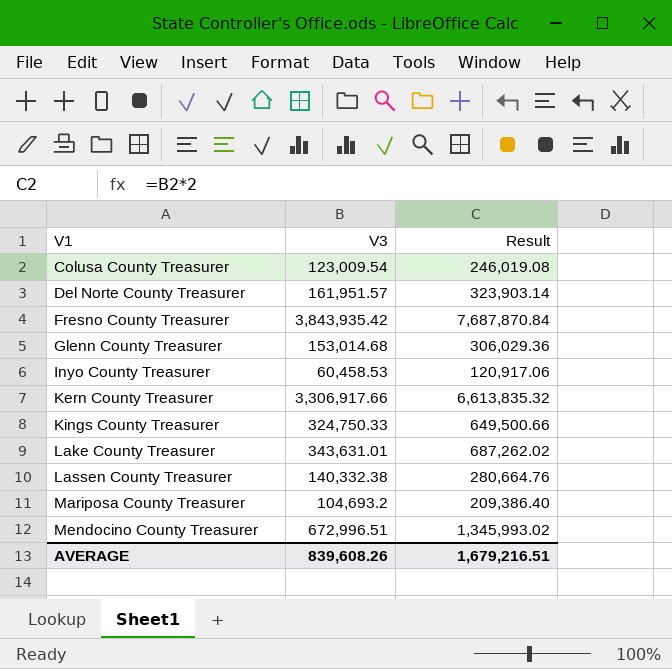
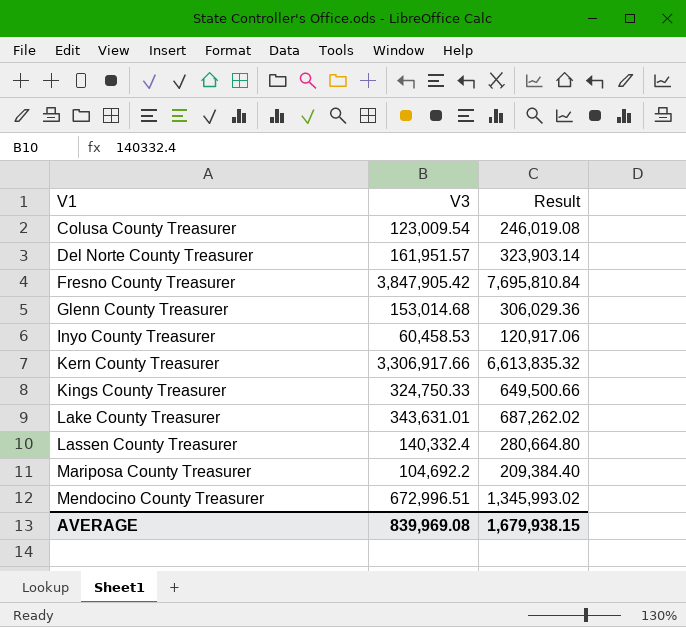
Fresno County Treasurer | V3: 3,843,935.42 -> 3,847,905.42
Fresno County Treasurer | Result: 7,687,870.84 -> 7,695,810.84
Lassen County Treasurer | V3: 140,332.38 -> 140,332.4
Lassen County Treasurer | Result: 280,664.76 -> 280,664.80
Mariposa County Treasurer | V3: 104,693.2 -> 104,692.2
Mariposa County Treasurer | Result: 209,386.40 -> 209,384.40
AVERAGE | V3: 839,608.26 -> 839,969.08
AVERAGE | Result: 1,679,216.51 -> 1,679,938.15

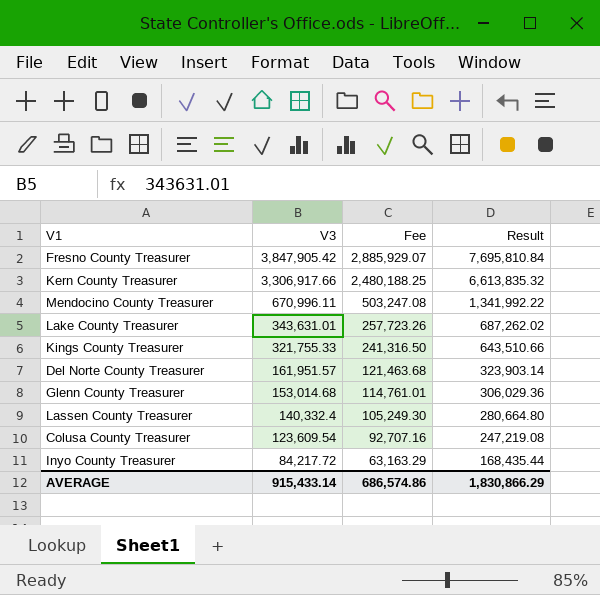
row order: V1 ascending -> V3 descending
column Fee | formula: none -> [V3] * 0.75
row Mariposa County Treasurer: 104,692.2 | 209,384.40 -> none
Mendocino County Treasurer | V3: 672,996.51 -> 670,996.11
Mendocino County Treasurer | Result: 1,345,993.02 -> 1,341,992.22
Kings County Treasurer | V3: 324,750.33 -> 321,755.33
Kings County Treasurer | Result: 649,500.66 -> 643,510.66
Colusa County Treasurer | V3: 123,009.54 -> 123,609.54
Colusa County Treasurer | Result: 246,019.08 -> 247,219.08
Inyo County Treasurer | V3: 60,458.53 -> 84,217.72
Inyo County Treasurer | Result: 120,917.06 -> 168,435.44
AVERAGE | V3: 839,969.08 -> 915,433.14
AVERAGE | Result: 1,679,938.15 -> 1,830,866.29

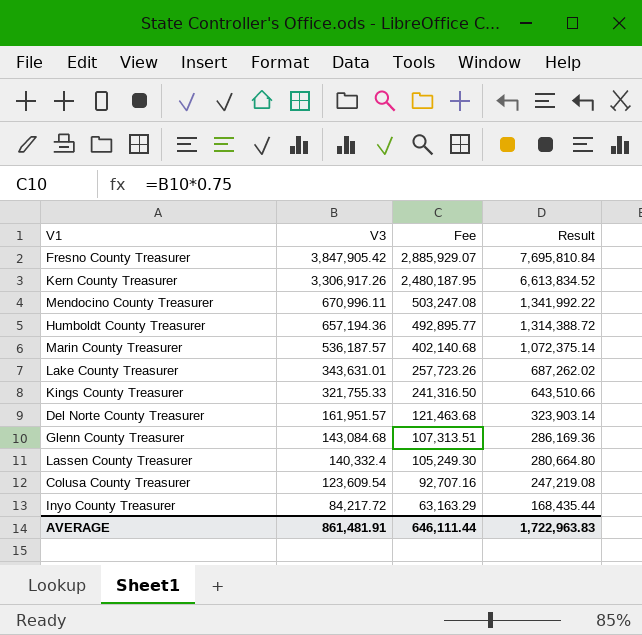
Kern County Treasurer | V3: 3,306,917.66 -> 3,306,917.26
Kern County Treasurer | Fee: 2,480,188.25 -> 2,480,187.95
Kern County Treasurer | Result: 6,613,835.32 -> 6,613,834.52
row Humboldt County Treasurer: none -> 657,194.36 | 492,895.77 | 1,314,388.72
row Marin County Treasurer: none -> 536,187.57 | 402,140.68 | 1,072,375.14
Glenn County Treasurer | V3: 153,014.68 -> 143,084.68
Glenn County Treasurer | Fee: 114,761.01 -> 107,313.51
Glenn County Treasurer | Result: 306,029.36 -> 286,169.36
AVERAGE | V3: 915,433.14 -> 861,481.91
AVERAGE | Fee: 686,574.86 -> 646,111.44
AVERAGE | Result: 1,830,866.29 -> 1,722,963.83

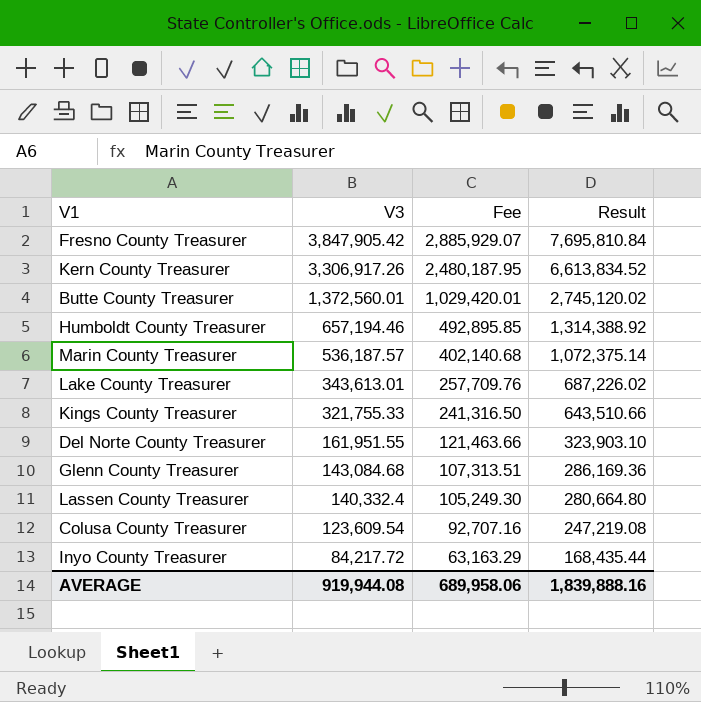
row Mendocino County Treasurer: 670,996.11 | 503,247.08 | 1,341,992.22 -> none
row Butte County Treasurer: none -> 1,372,560.01 | 1,029,420.01 | 2,745,120.02
Humboldt County Treasurer | V3: 657,194.36 -> 657,194.46
Humboldt County Treasurer | Fee: 492,895.77 -> 492,895.85
Humboldt County Treasurer | Result: 1,314,388.72 -> 1,314,388.92
Lake County Treasurer | V3: 343,631.01 -> 343,613.01
Lake County Treasurer | Fee: 257,723.26 -> 257,709.76
Lake County Treasurer | Result: 687,262.02 -> 687,226.02
Del Norte County Treasurer | V3: 161,951.57 -> 161,951.55
Del Norte County Treasurer | Fee: 121,463.68 -> 121,463.66
Del Norte County Treasurer | Result: 323,903.14 -> 323,903.10
AVERAGE | V3: 861,481.91 -> 919,944.08
AVERAGE | Fee: 646,111.44 -> 689,958.06
AVERAGE | Result: 1,722,963.83 -> 1,839,888.16

